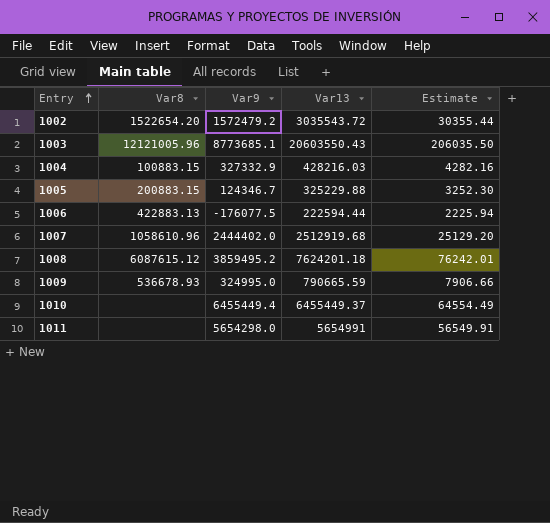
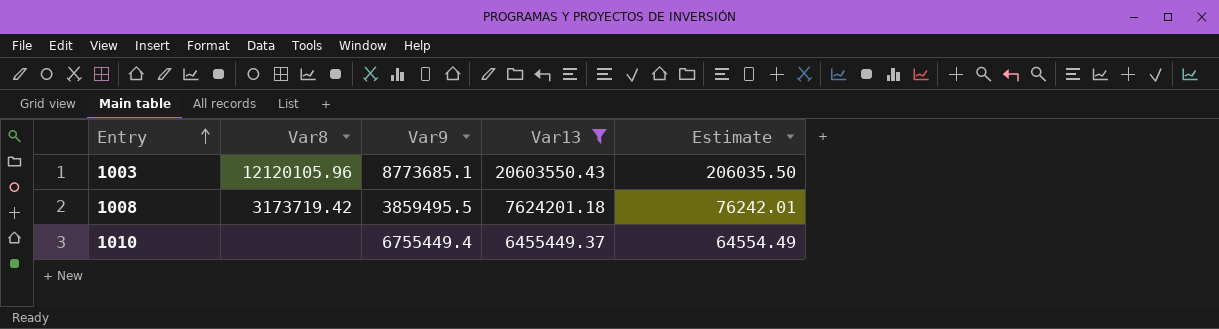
filter: none -> Var13 >= 6455449.37
1003 | Var8: 12121005.96 -> 12120105.96
1008 | Var8: 6087615.12 -> 3173719.42
1008 | Var9: 3859495.2 -> 3859495.5
1010 | Var9: 6455449.4 -> 6755449.4

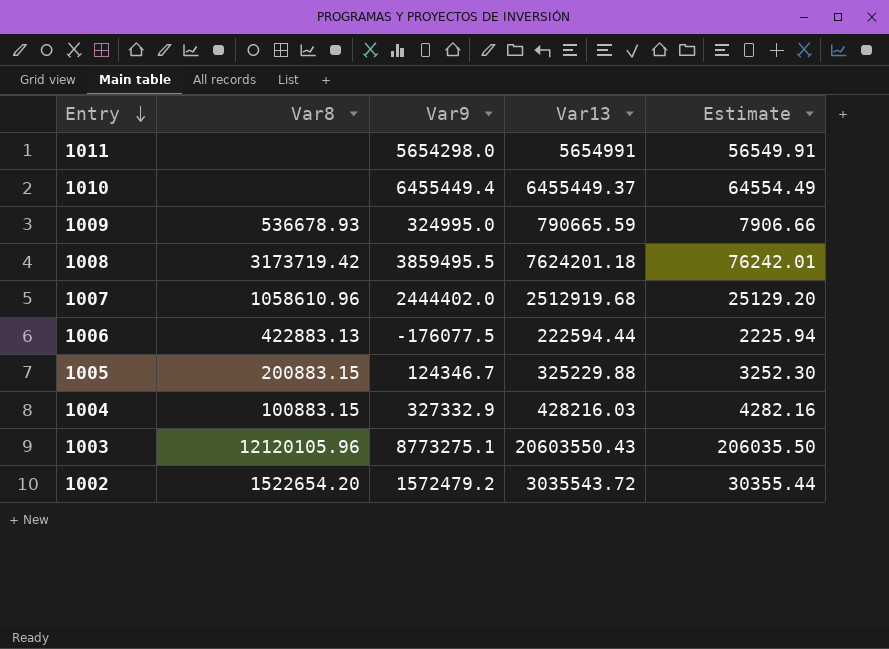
filter: Var13 >= 6455449.37 -> none
row order: Entry ascending -> Entry descending
1010 | Var9: 6755449.4 -> 6455449.4
1003 | Var9: 8773685.1 -> 8773275.1

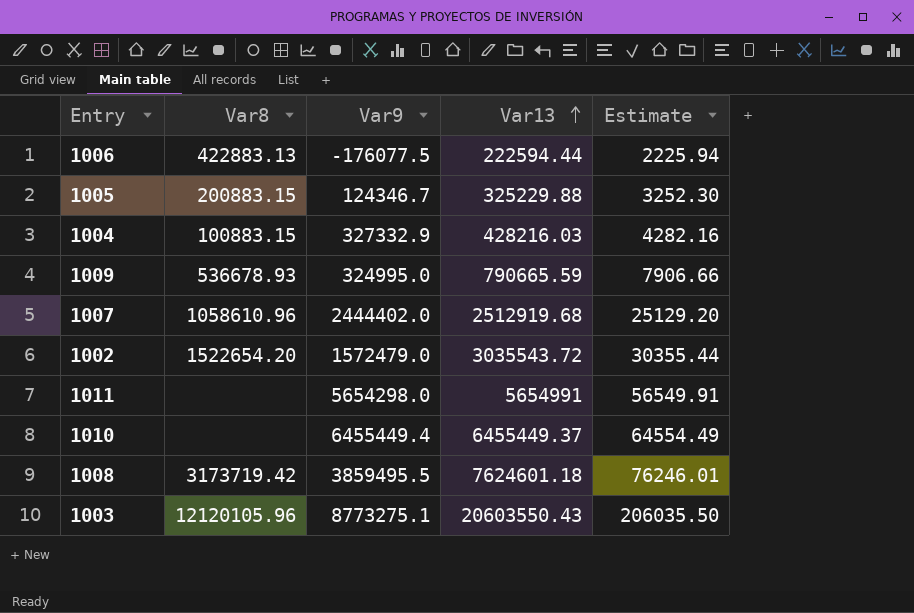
row order: Entry descending -> Var13 ascending
1002 | Var9: 1572479.2 -> 1572479.0
1008 | Var13: 7624201.18 -> 7624601.18
1008 | Estimate: 76242.01 -> 76246.01

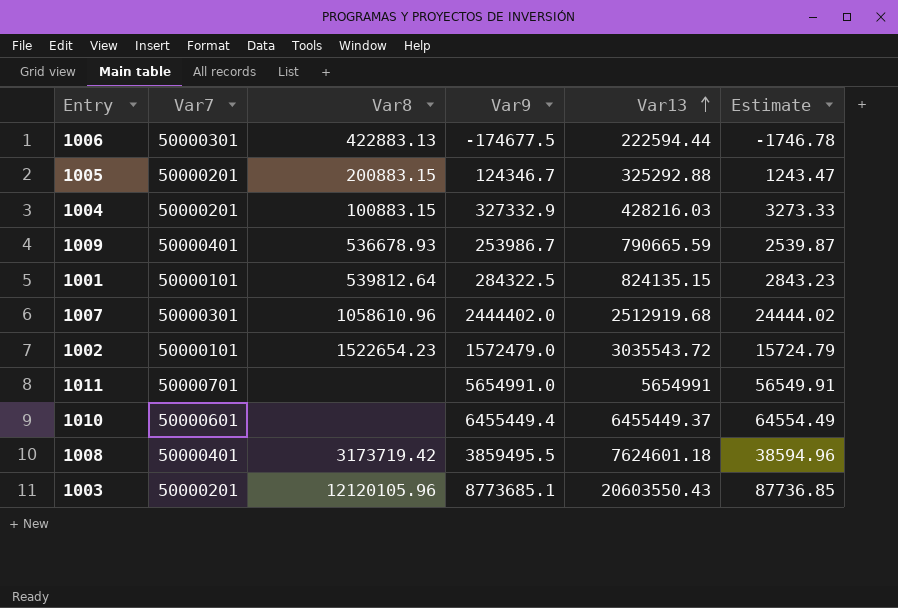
column Var7 | position: none -> 2
column Estimate | formula: [Var13] * 0.01 -> [Var9] * 0.01
1006 | Var9: -176077.5 -> -174677.5
1005 | Var13: 325229.88 -> 325292.88
1009 | Var9: 324995.0 -> 253986.7
row 1001: none -> 50000101 | 539812.64 | 284322.5 | 824135.15 | 2843.23
1002 | Var8: 1522654.20 -> 1522654.23
1011 | Var9: 5654298.0 -> 5654991.0
1003 | Var9: 8773275.1 -> 8773685.1

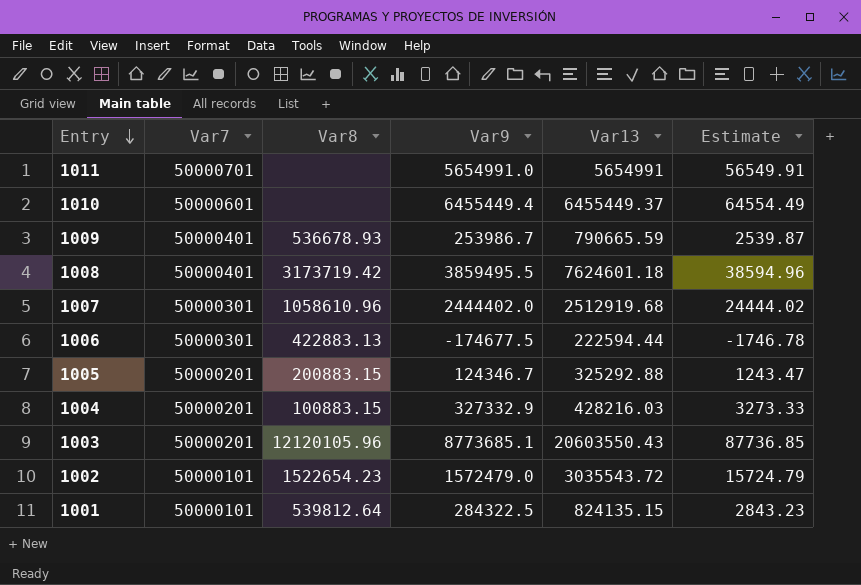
row order: Var13 ascending -> Entry descending

